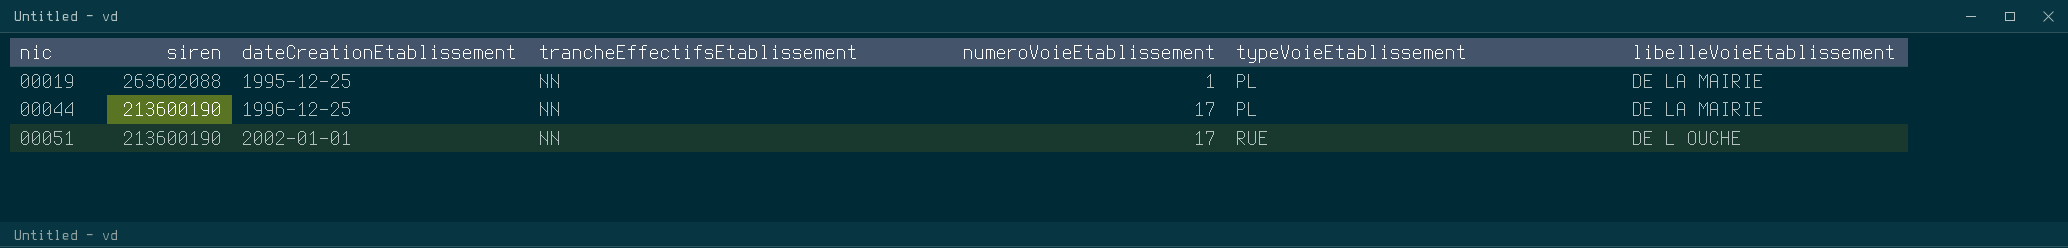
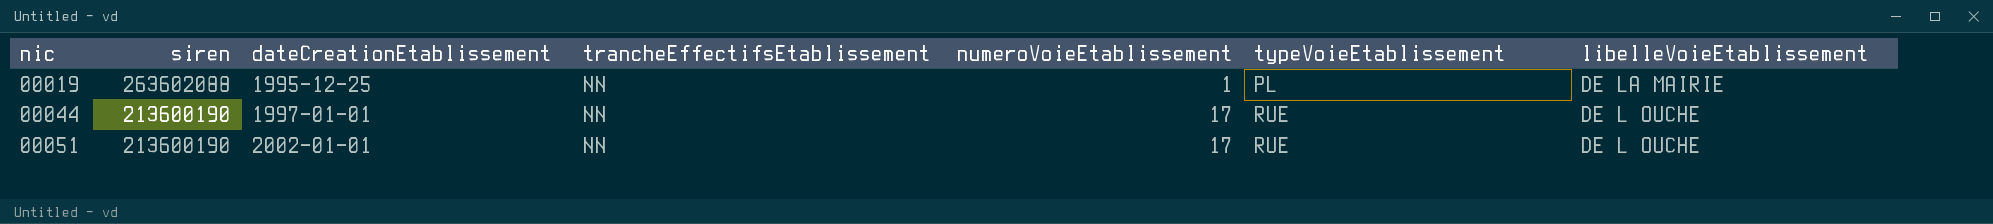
00044 | dateCreationEtablissement: 1996-12-25 -> 1997-01-01
00044 | typeVoieEtablissement: PL -> RUE
00044 | libelleVoieEtablissement: DE LA MAIRIE -> DE L OUCHE

